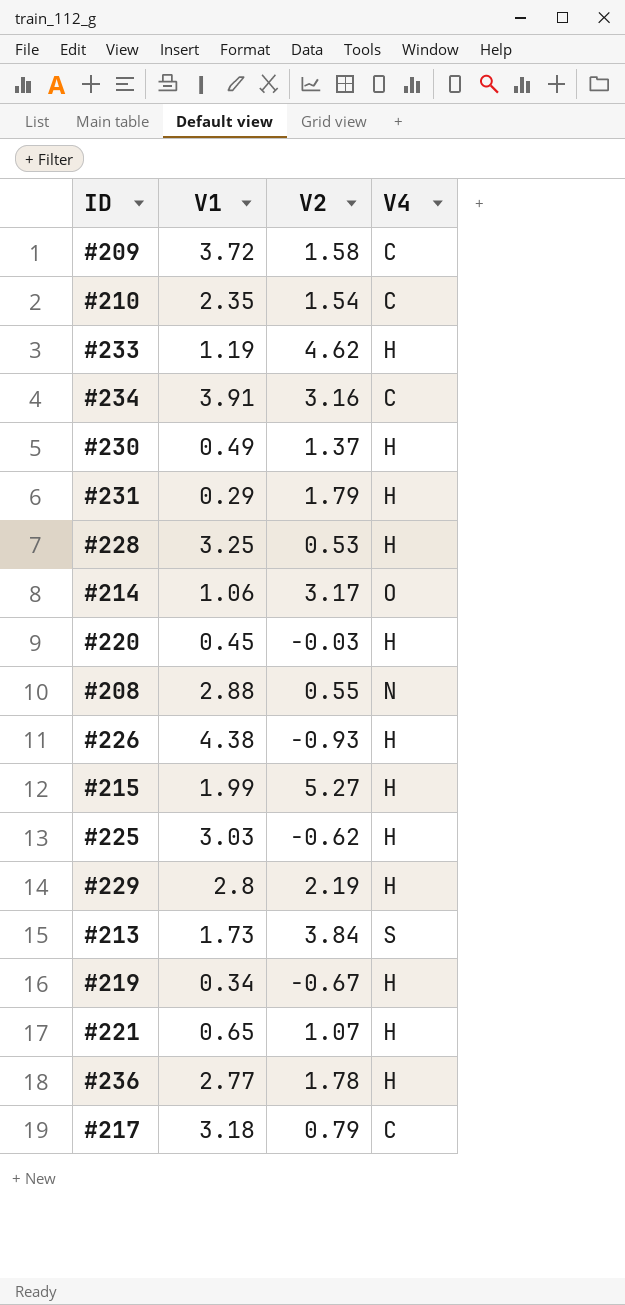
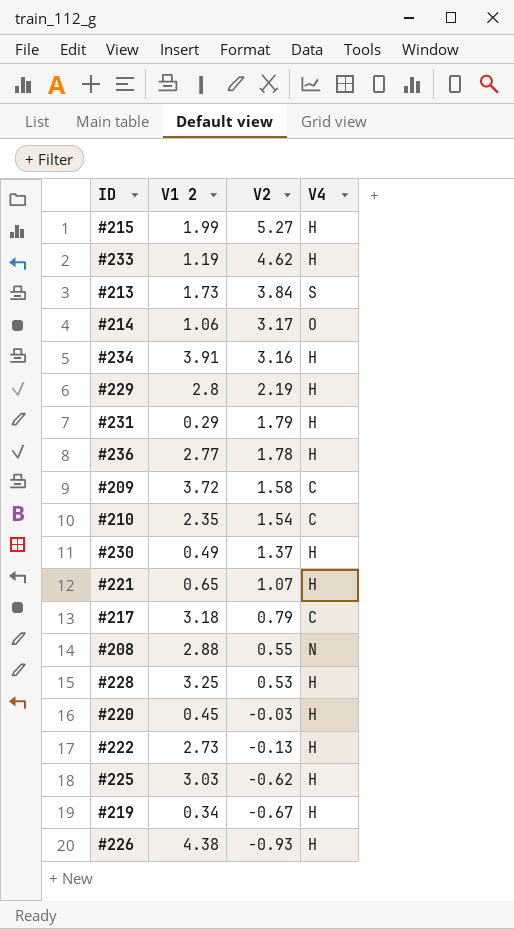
row order: none -> V2 descending
column name: V1 -> V1 2
#234 | V4: C -> H
row #222: none -> 2.73 | -0.13 | H

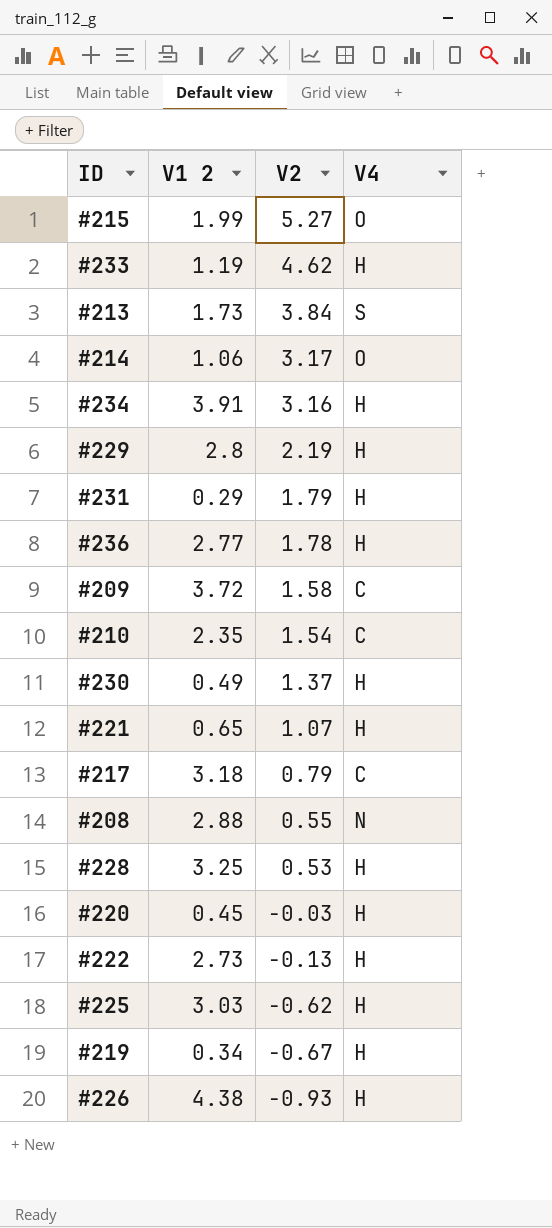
#215 | V4: H -> O

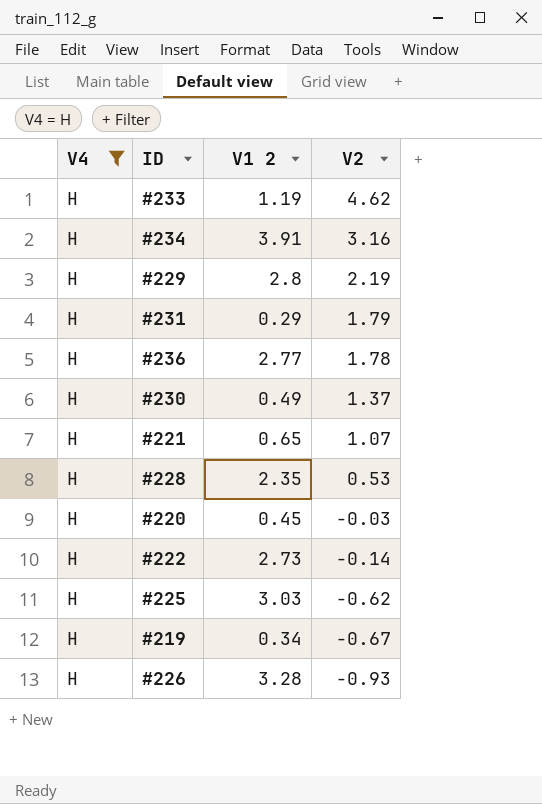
filter: none -> V4 = H
column V4 | position: 4 -> 1
#228 | V1 2: 3.25 -> 2.35
#222 | V2: -0.13 -> -0.14
#226 | V1 2: 4.38 -> 3.28

